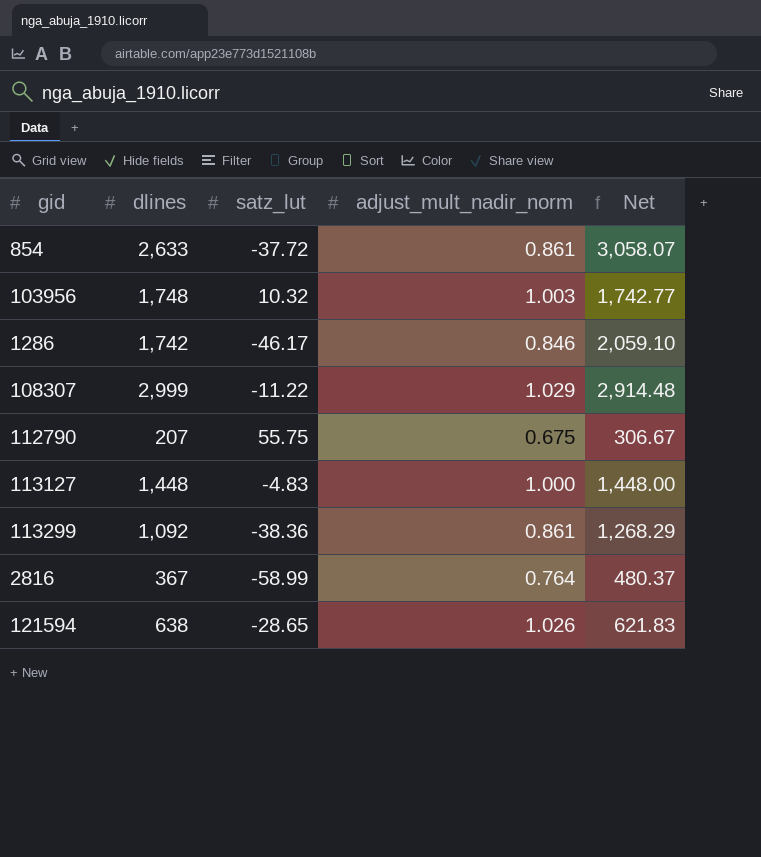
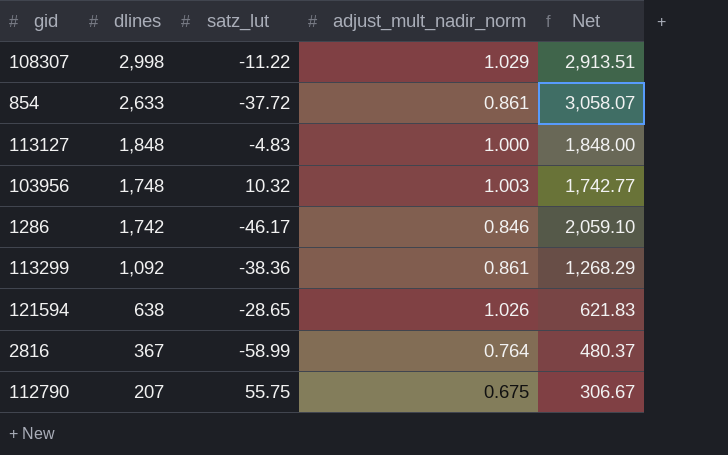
row order: none -> dlines descending
108307 | dlines: 2,999 -> 2,998
108307 | Net: 2,914.48 -> 2,913.51
113127 | dlines: 1,448 -> 1,848
113127 | Net: 1,448.00 -> 1,848.00

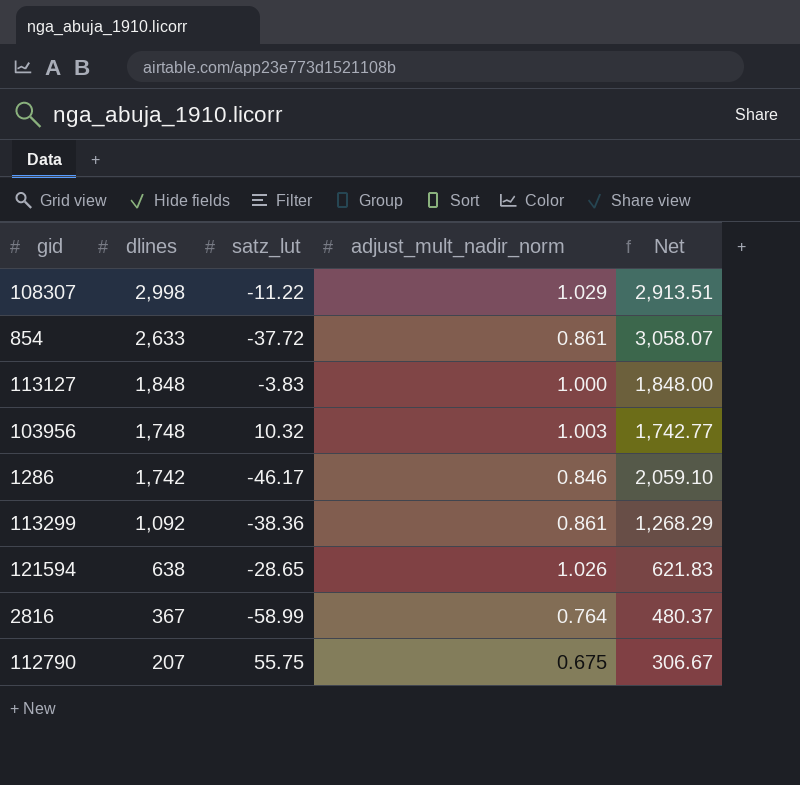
113127 | satz_lut: -4.83 -> -3.83

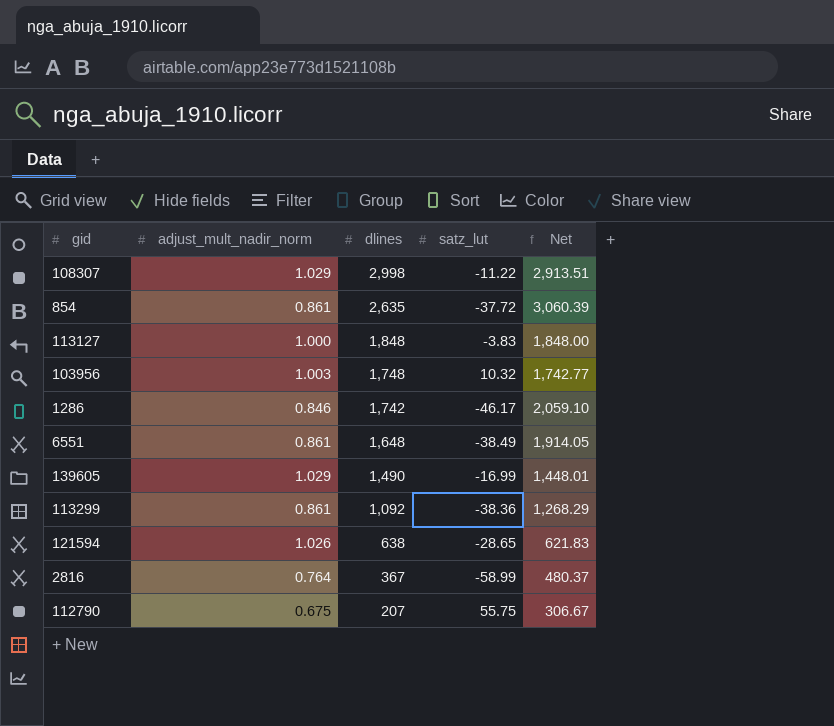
column adjust_mult_nadir_norm | position: 4 -> 2
854 | dlines: 2,633 -> 2,635
854 | Net: 3,058.07 -> 3,060.39
row 6551: none -> 0.861 | 1,648 | -38.49 | 1,914.05
row 139605: none -> 1.029 | 1,490 | -16.99 | 1,448.01

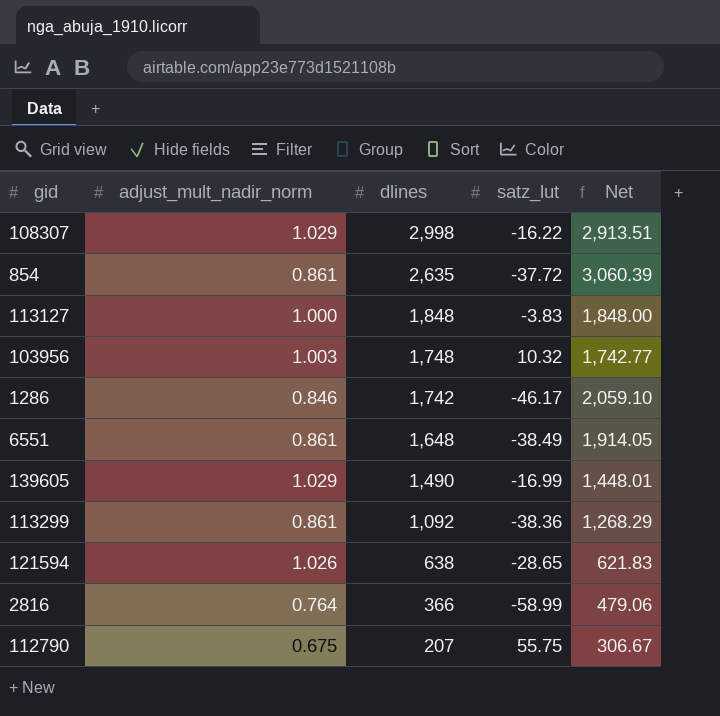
108307 | satz_lut: -11.22 -> -16.22
2816 | dlines: 367 -> 366
2816 | Net: 480.37 -> 479.06

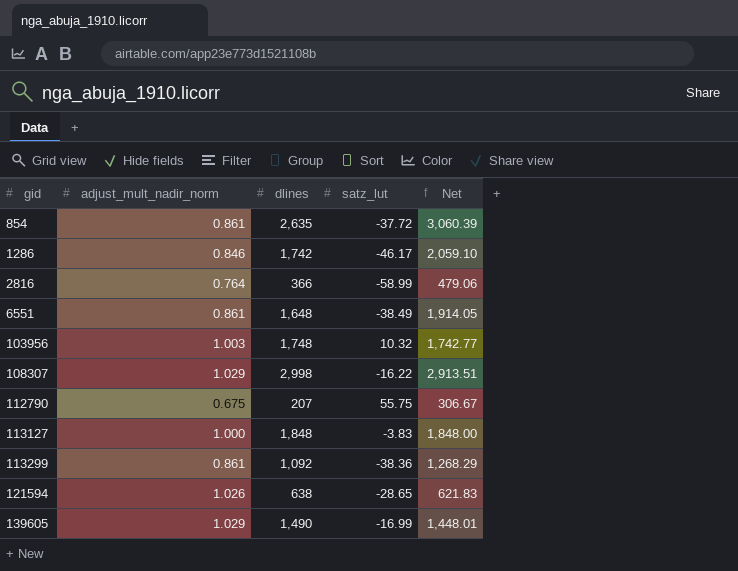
row order: dlines descending -> gid ascending

